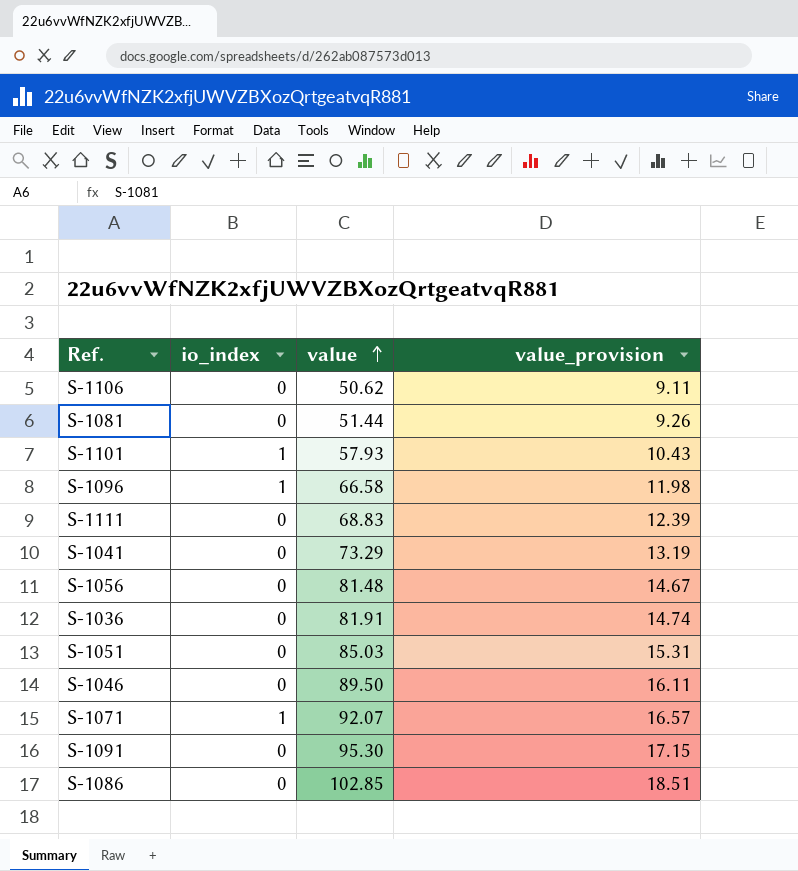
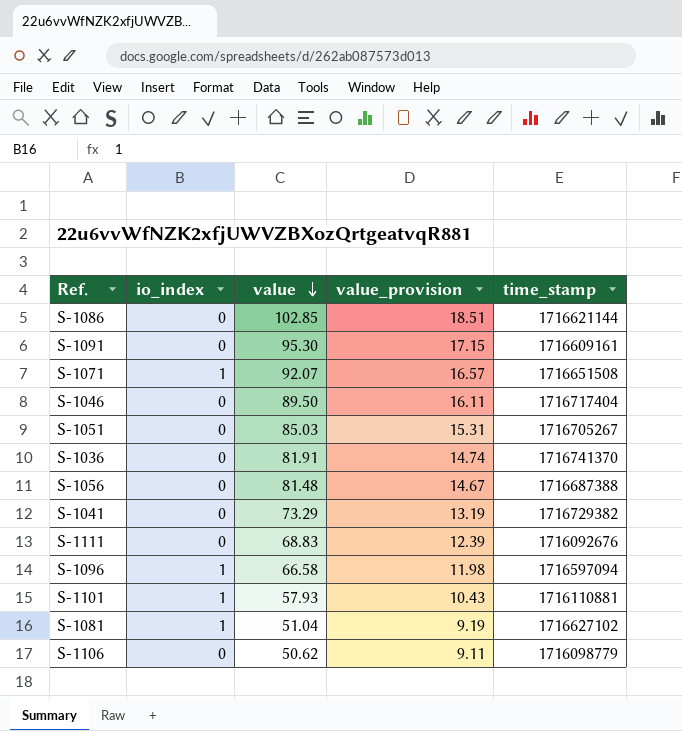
row order: value ascending -> value descending
column time_stamp | position: none -> 5
S-1081 | io_index: 0 -> 1
S-1081 | value: 51.44 -> 51.04
S-1081 | value_provision: 9.26 -> 9.19

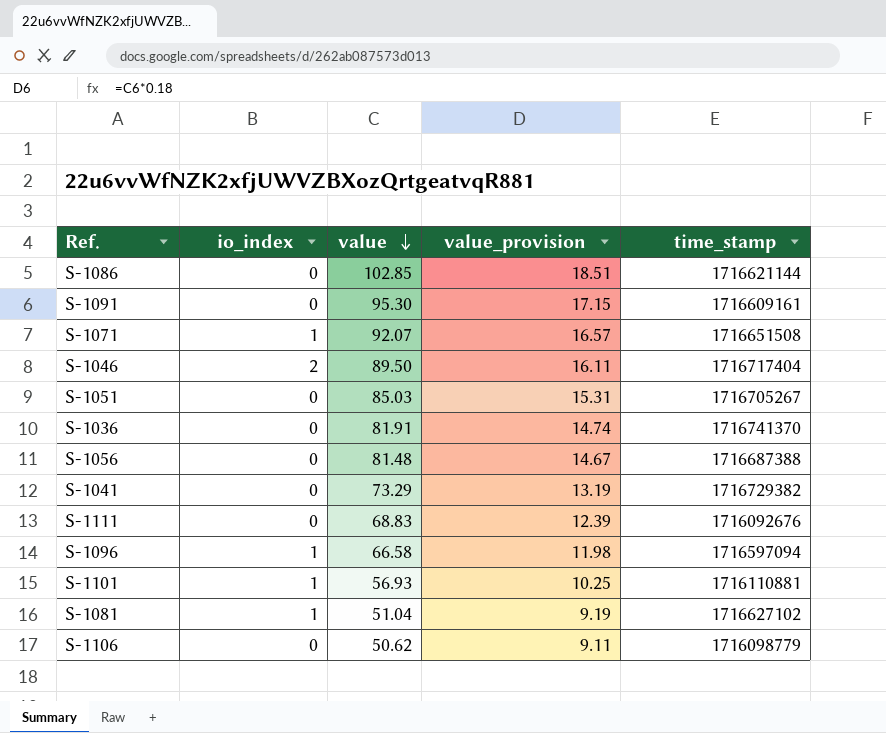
S-1046 | io_index: 0 -> 2
S-1101 | value: 57.93 -> 56.93
S-1101 | value_provision: 10.43 -> 10.25

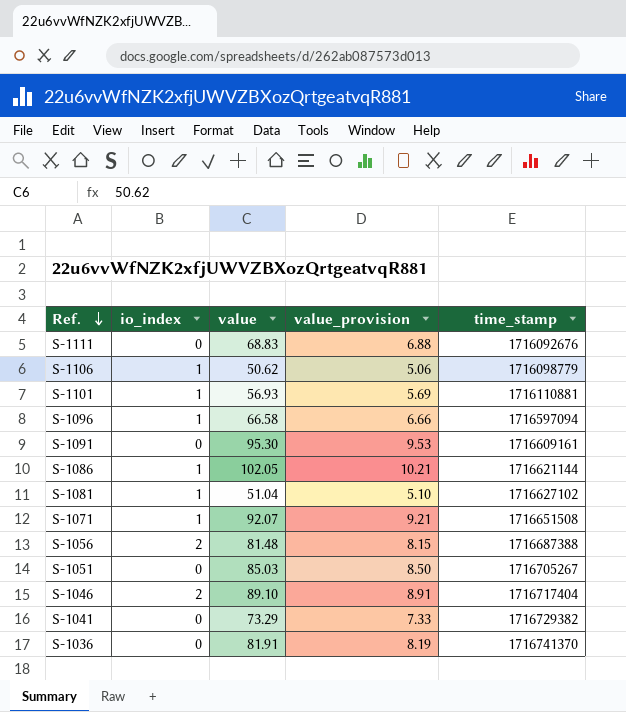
row order: value descending -> Ref. descending
column value_provision | formula: [value] * 0.18 -> [value] * 0.1
S-1106 | io_index: 0 -> 1
S-1086 | io_index: 0 -> 1
S-1086 | value: 102.85 -> 102.05
S-1056 | io_index: 0 -> 2
S-1046 | value: 89.50 -> 89.10

